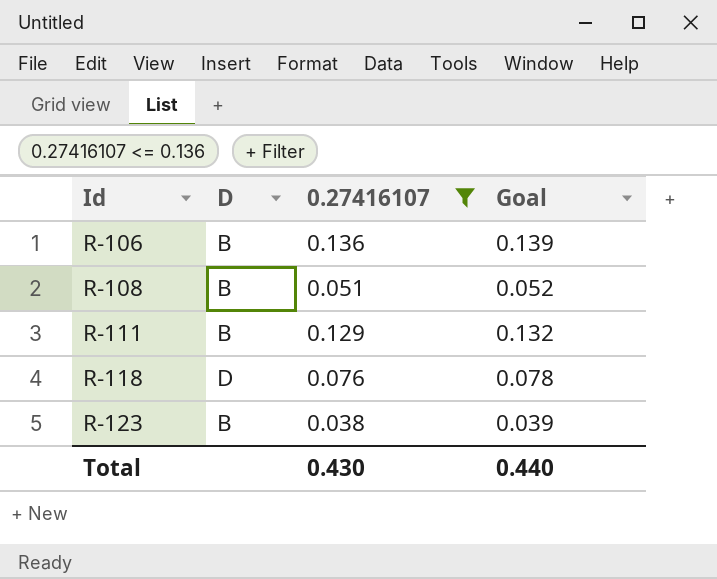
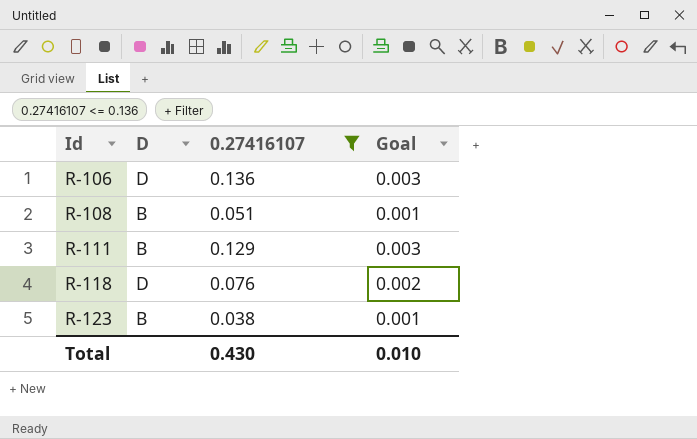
column Goal | formula: [0.27416107] * 1.02 -> [0.27416107] * 0.02
R-106 | D: B -> D
Total | Goal: 0.440 -> 0.010

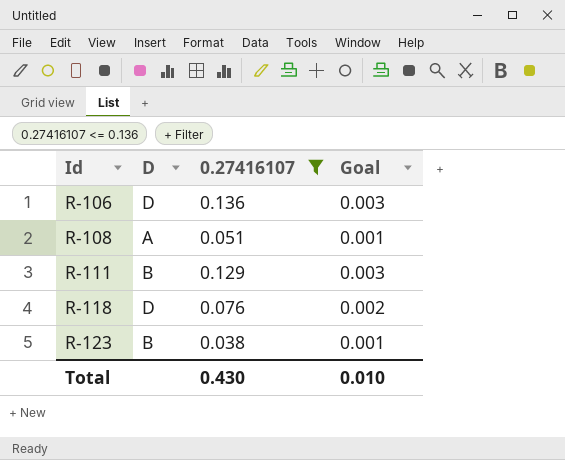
R-108 | D: B -> A

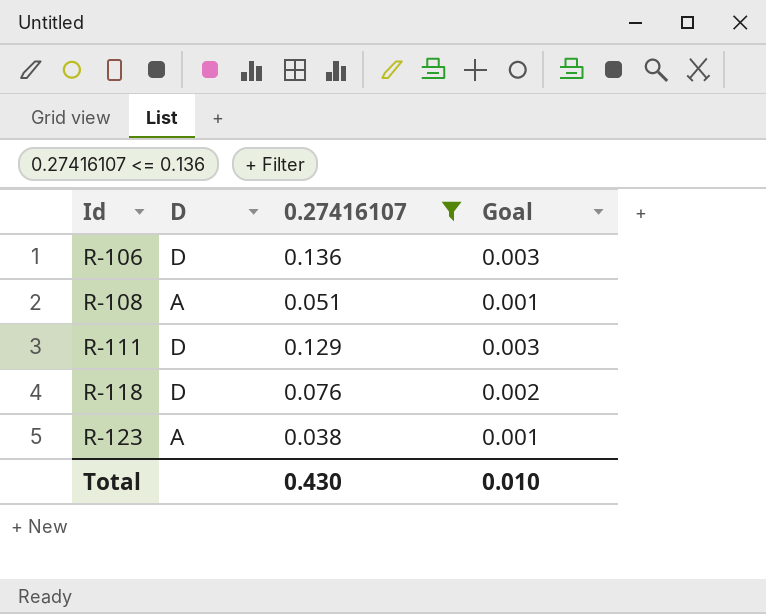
R-111 | D: B -> D
R-123 | D: B -> A

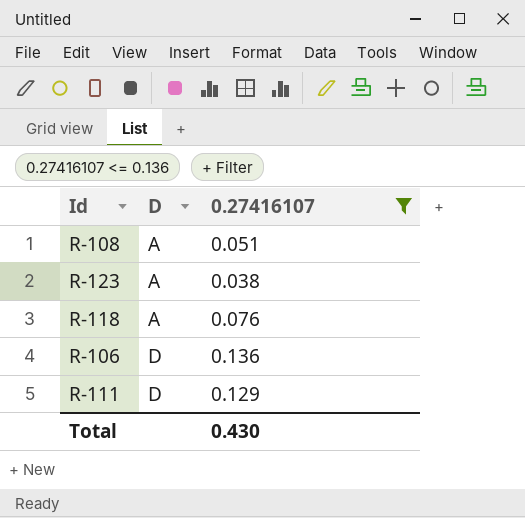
row order: Id ascending -> D ascending
column Goal | formula: [0.27416107] * 0.02 -> none
R-118 | D: D -> A

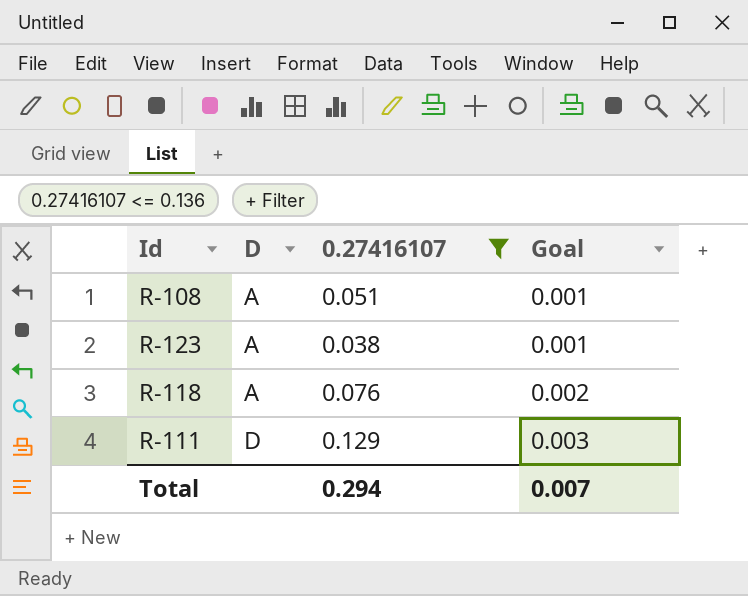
column Goal | formula: none -> [0.27416107] * 0.02
row R-106: D | 0.136 -> none
Total | 0.27416107: 0.430 -> 0.294

